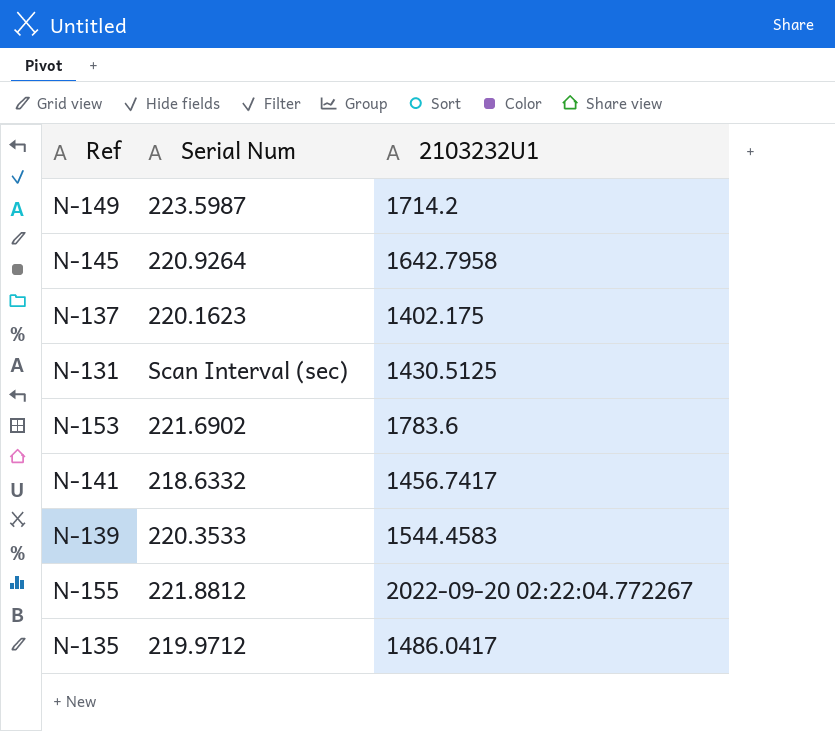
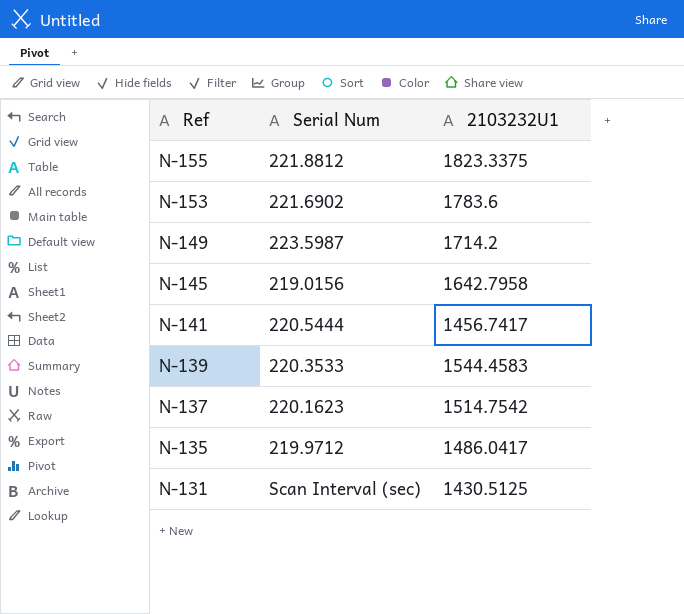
row order: none -> Ref descending
N-155 | 2103232U1: 2022-09-20 02:22:04.772267 -> 1823.3375
N-145 | Serial Num: 220.9264 -> 219.0156
N-141 | Serial Num: 218.6332 -> 220.5444
N-137 | 2103232U1: 1402.175 -> 1514.7542

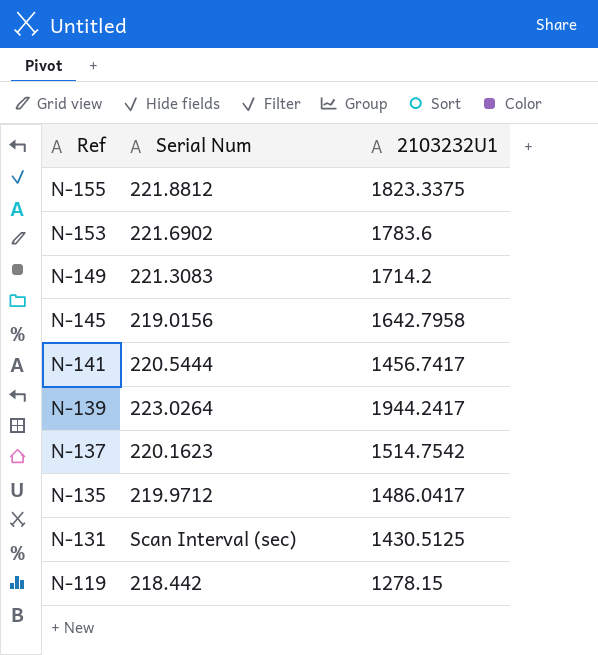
N-149 | Serial Num: 223.5987 -> 221.3083
N-139 | Serial Num: 220.3533 -> 223.0264
N-139 | 2103232U1: 1544.4583 -> 1944.2417
row N-119: none -> 218.442 | 1278.15

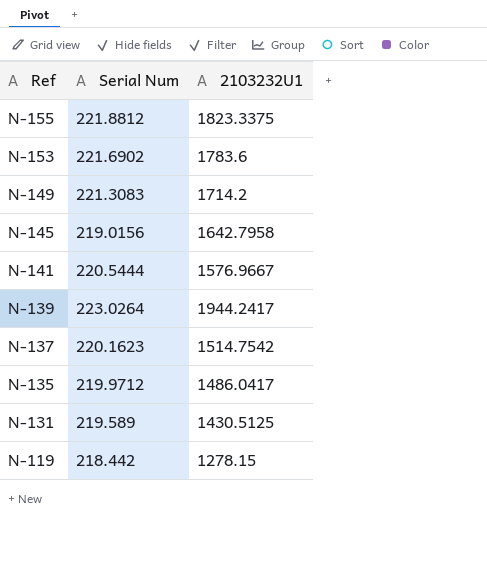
N-141 | 2103232U1: 1456.7417 -> 1576.9667
N-131 | Serial Num: Scan Interval (sec) -> 219.589

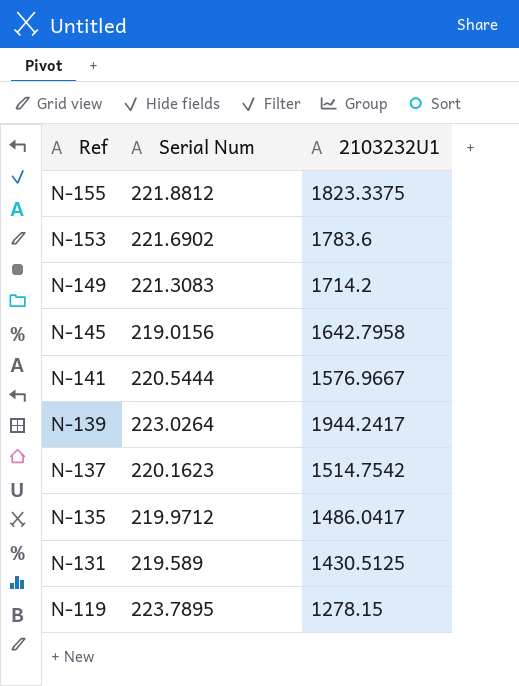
N-119 | Serial Num: 218.442 -> 223.7895

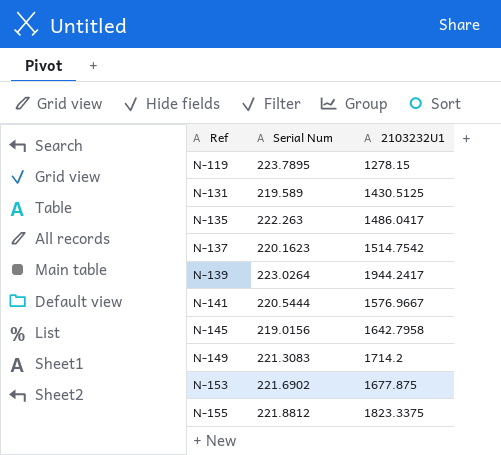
row order: Ref descending -> Ref ascending
N-135 | Serial Num: 219.9712 -> 222.263
N-153 | 2103232U1: 1783.6 -> 1677.875

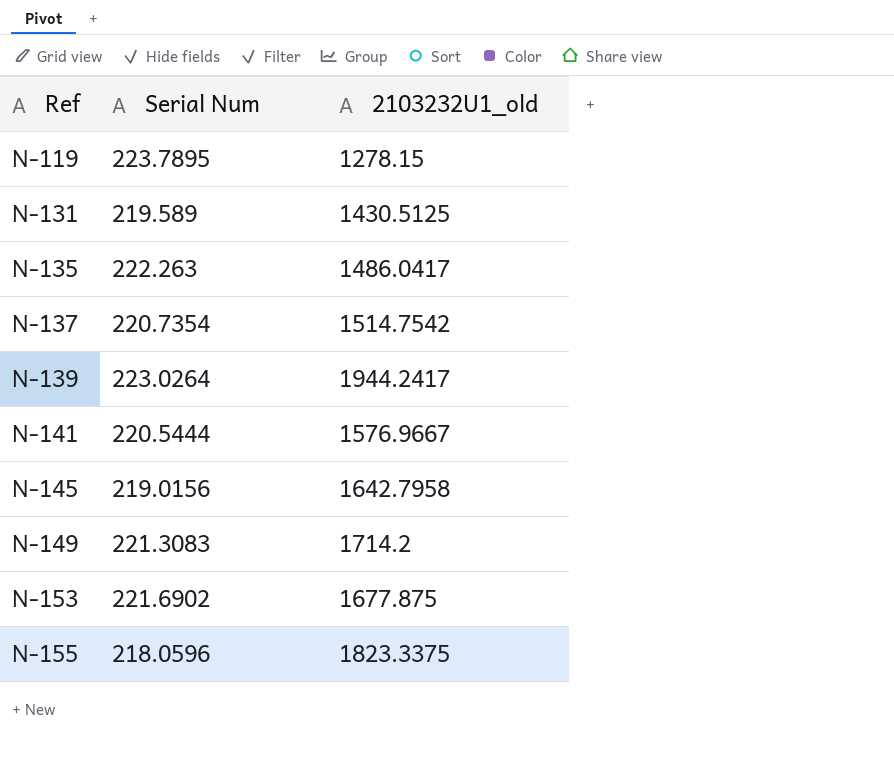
column name: 2103232U1 -> 2103232U1_old
N-137 | Serial Num: 220.1623 -> 220.7354
N-155 | Serial Num: 221.8812 -> 218.0596

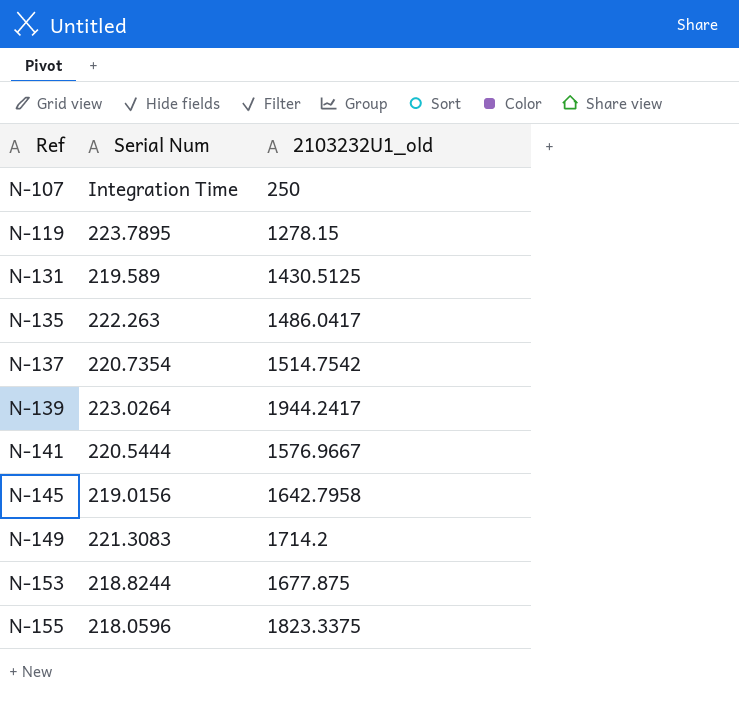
row N-107: none -> Integration Time | 250
N-153 | Serial Num: 221.6902 -> 218.8244

